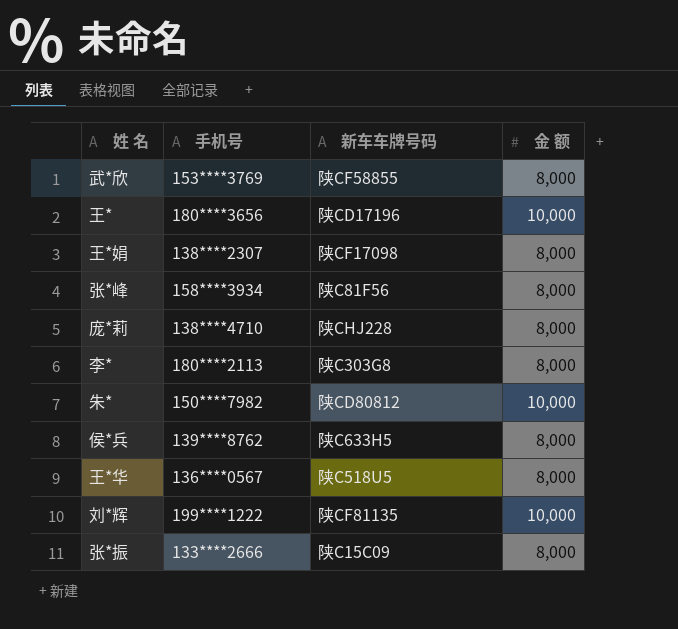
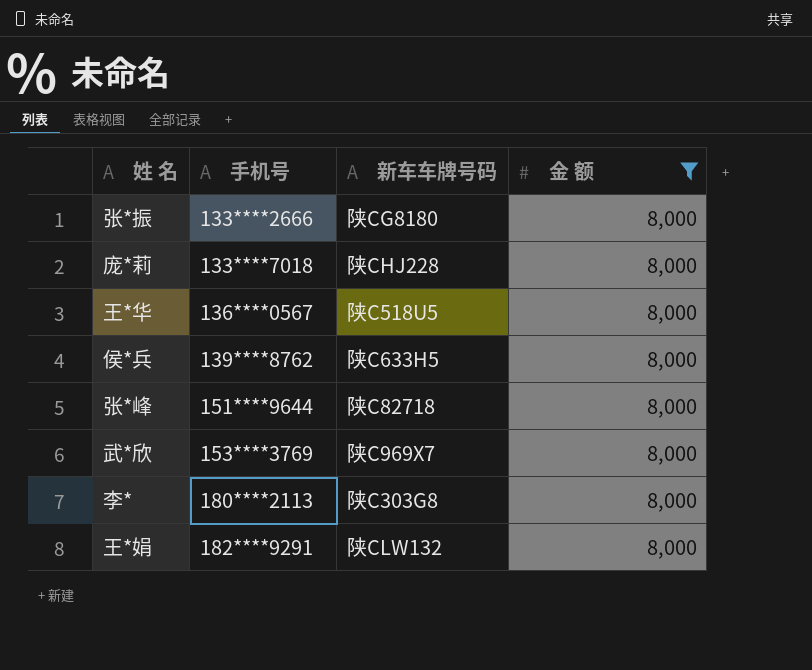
filter: none -> 金 额 = 8,000
row order: none -> 手机号 ascending
张*振 | 新车车牌号码: 陕C15C09 -> 陕CG8180
庞*莉 | 手机号: 138****4710 -> 133****7018
张*峰 | 手机号: 158****3934 -> 151****9644
张*峰 | 新车车牌号码: 陕C81F56 -> 陕C82718
武*欣 | 新车车牌号码: 陕CF58855 -> 陕C969X7
王*娟 | 手机号: 138****2307 -> 182****9291
王*娟 | 新车车牌号码: 陕CF17098 -> 陕CLW132

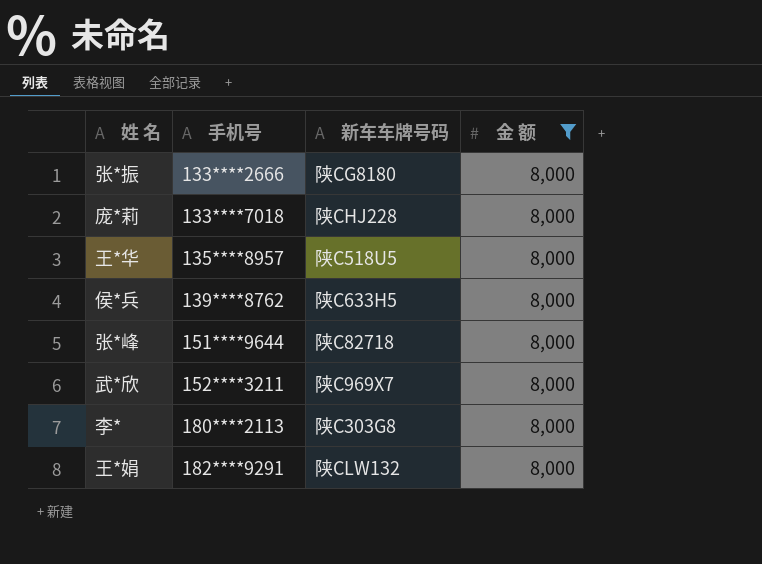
王*华 | 手机号: 136****0567 -> 135****8957
武*欣 | 手机号: 153****3769 -> 152****3211

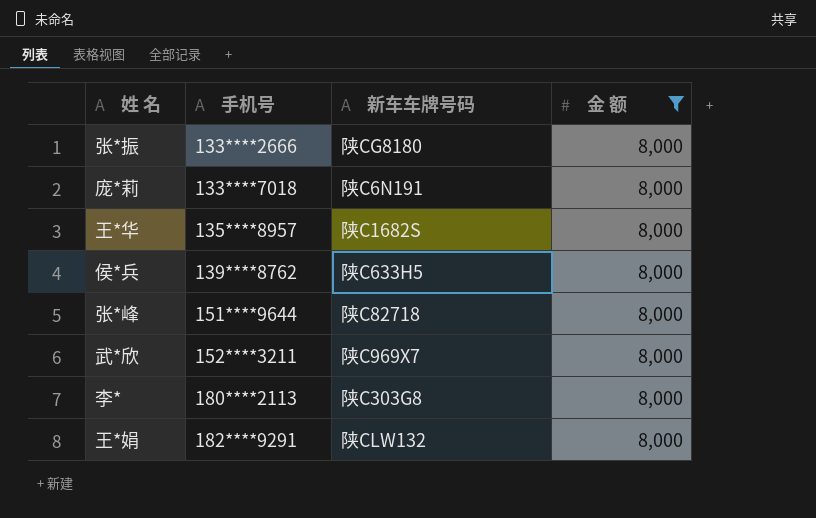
庞*莉 | 新车车牌号码: 陕CHJ228 -> 陕C6N191
王*华 | 新车车牌号码: 陕C518U5 -> 陕C1682S

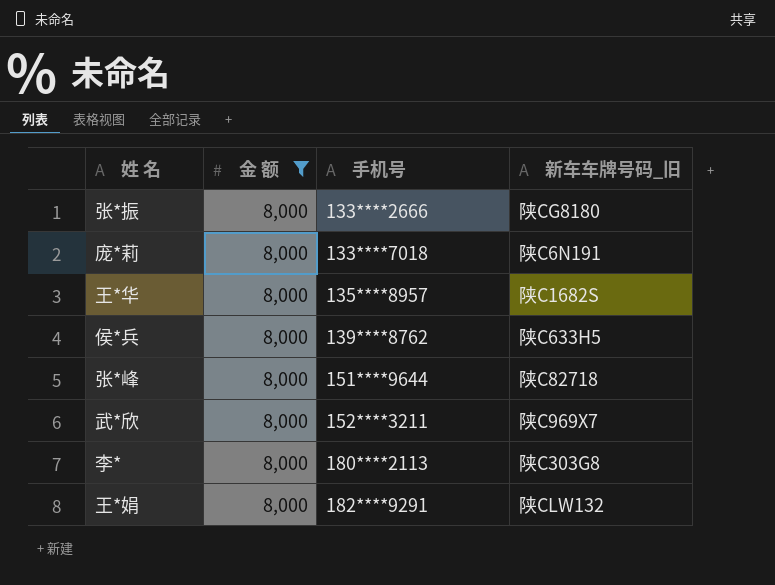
column 金 额 | position: 4 -> 2
column name: 新车车牌号码 -> 新车车牌号码_旧

